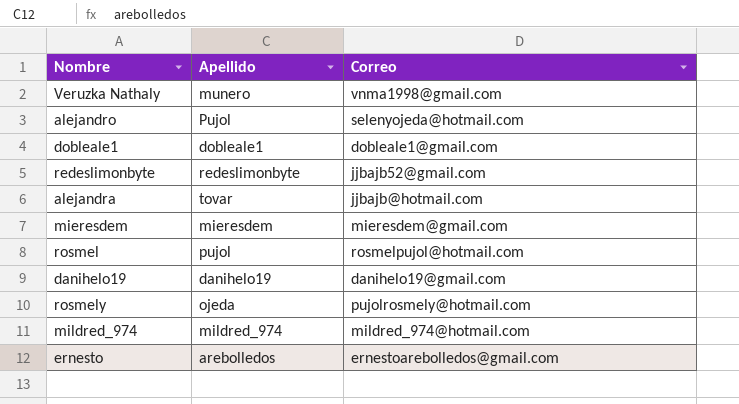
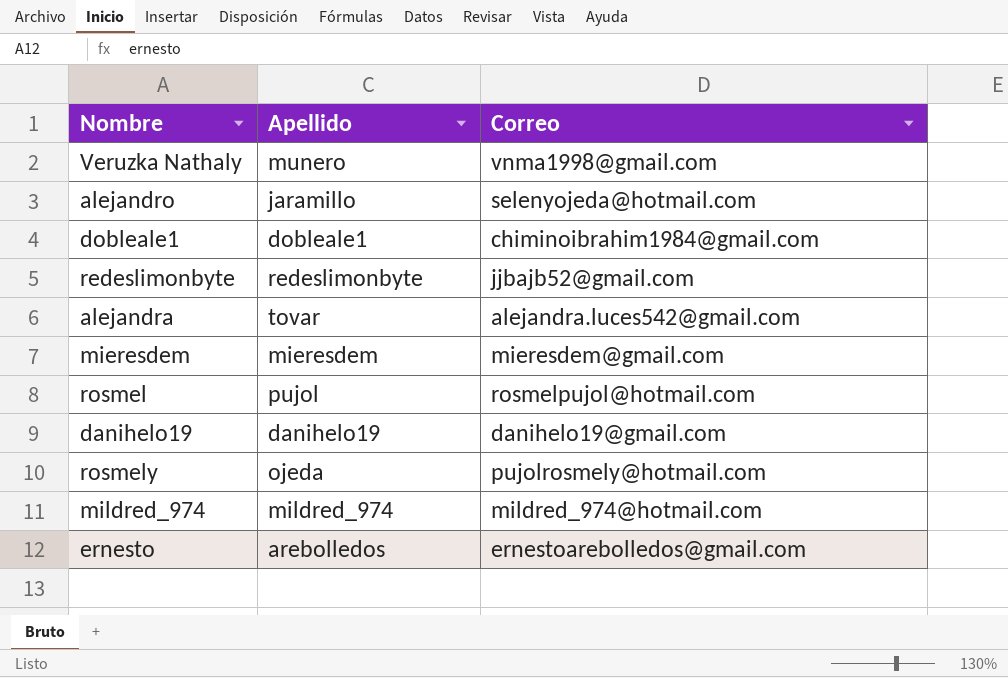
alejandro | Apellido: Pujol -> jaramillo
dobleale1 | Correo: dobleale1@gmail.com -> chiminoibrahim1984@gmail.com
alejandra | Correo: jjbajb@hotmail.com -> alejandra.luces542@gmail.com

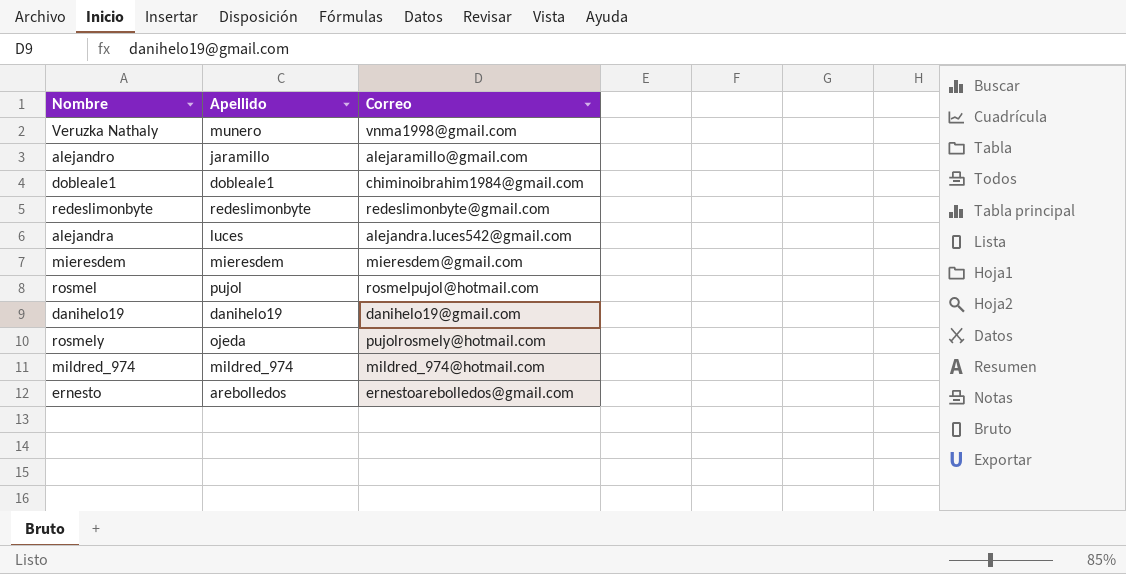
alejandro | Correo: selenyojeda@hotmail.com -> alejaramillo@gmail.com
redeslimonbyte | Correo: jjbajb52@gmail.com -> redeslimonbyte@gmail.com
alejandra | Apellido: tovar -> luces

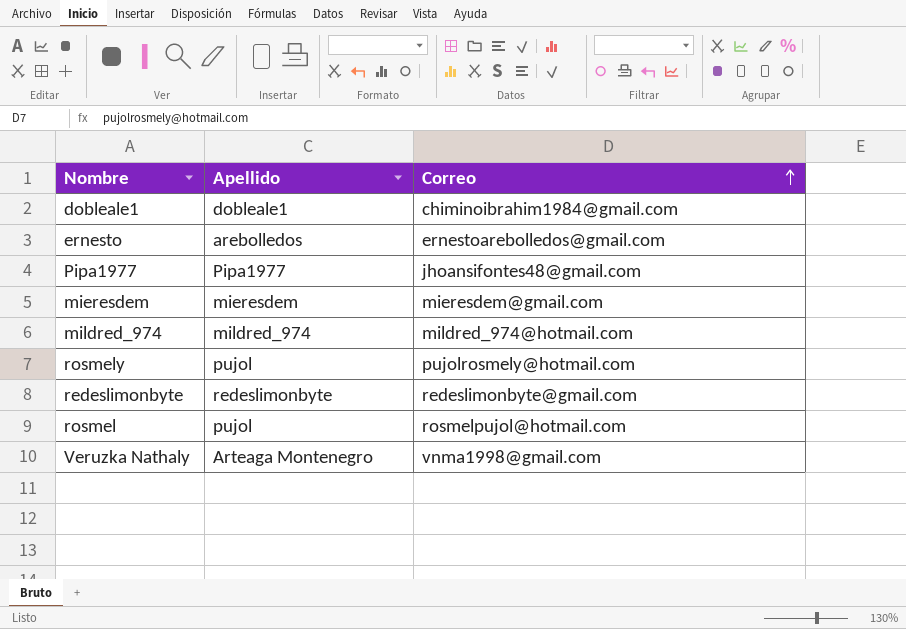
row order: none -> Correo ascending
row alejandro: jaramillo | alejaramillo@gmail.com -> none
row alejandra: luces | alejandra.luces542@gmail.com -> none
row danihelo19: danihelo19 | danihelo19@gmail.com -> none
row Pipa1977: none -> Pipa1977 | jhoansifontes48@gmail.com
rosmely | Apellido: ojeda -> pujol
Veruzka Nathaly | Apellido: munero -> Arteaga Montenegro

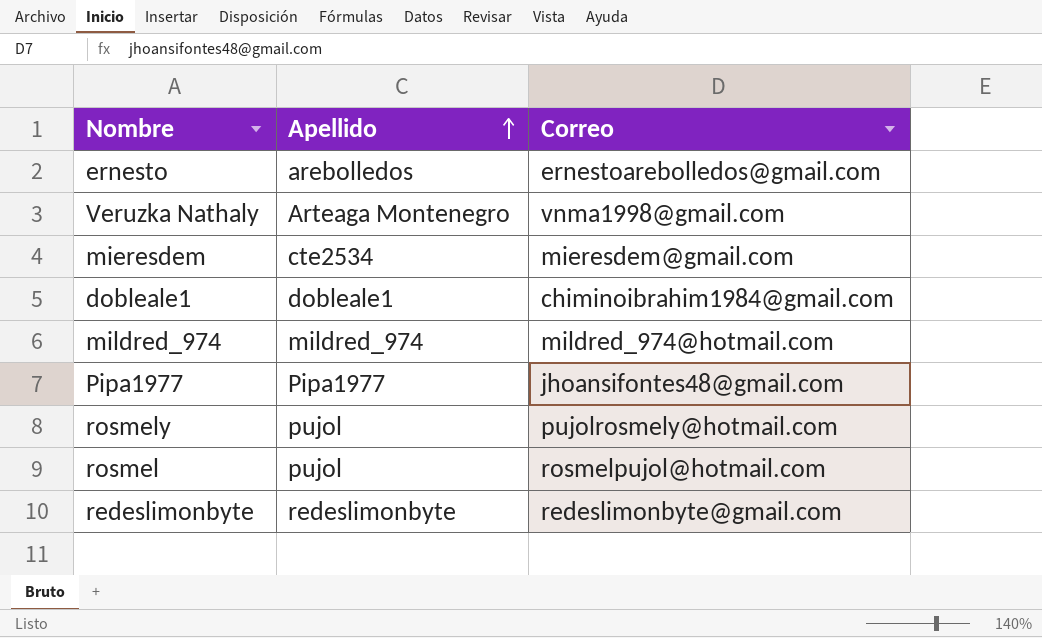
row order: Correo ascending -> Apellido ascending
mieresdem | Apellido: mieresdem -> cte2534

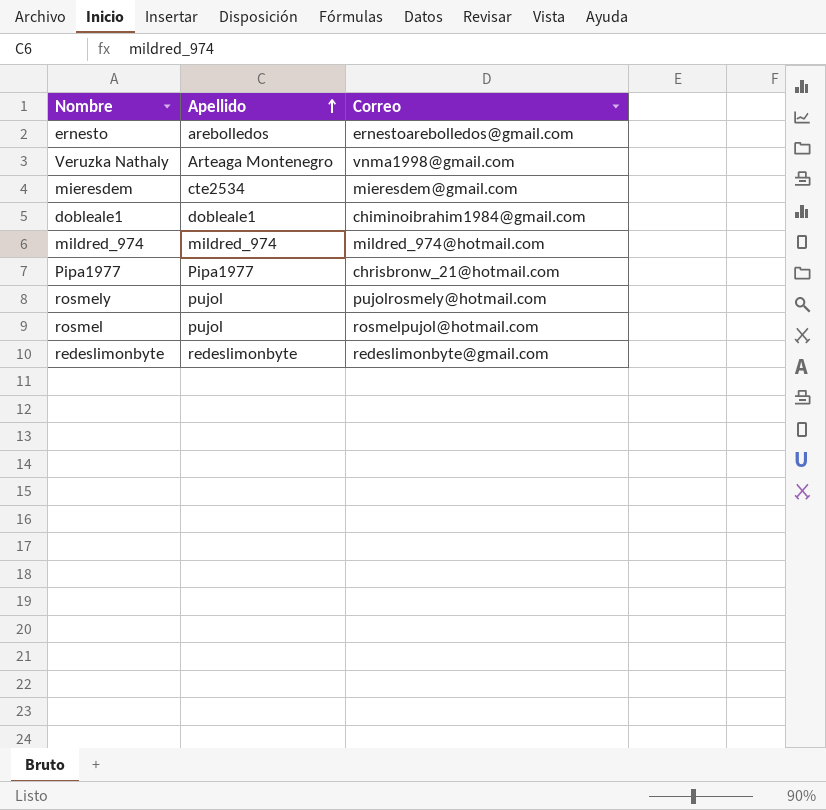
Pipa1977 | Correo: jhoansifontes48@gmail.com -> chrisbronw_21@hotmail.com

